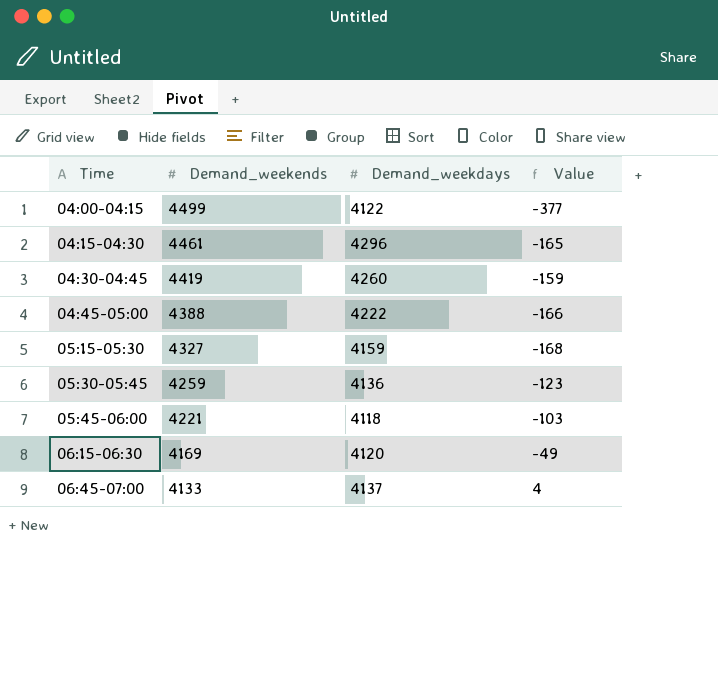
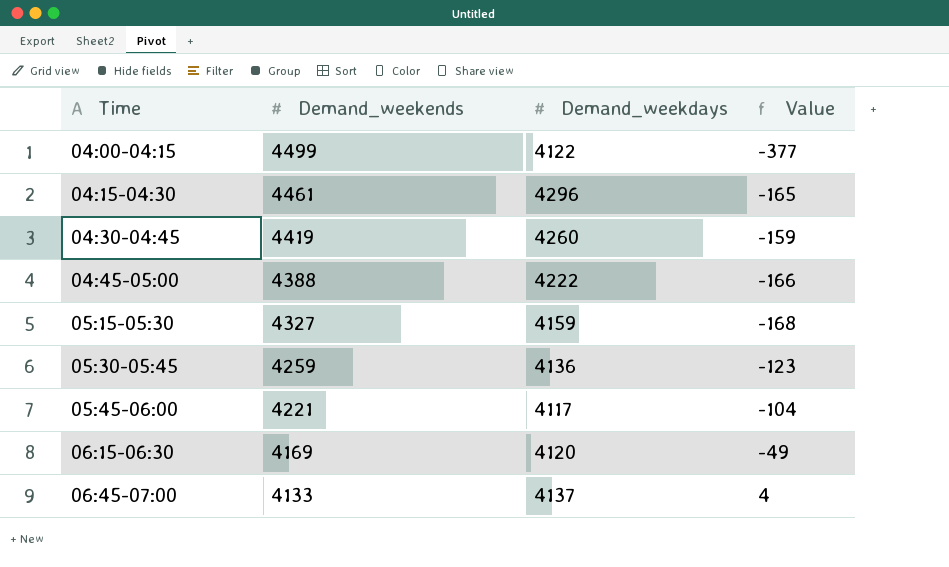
05:45-06:00 | Demand_weekdays: 4118 -> 4117
05:45-06:00 | Value: -103 -> -104

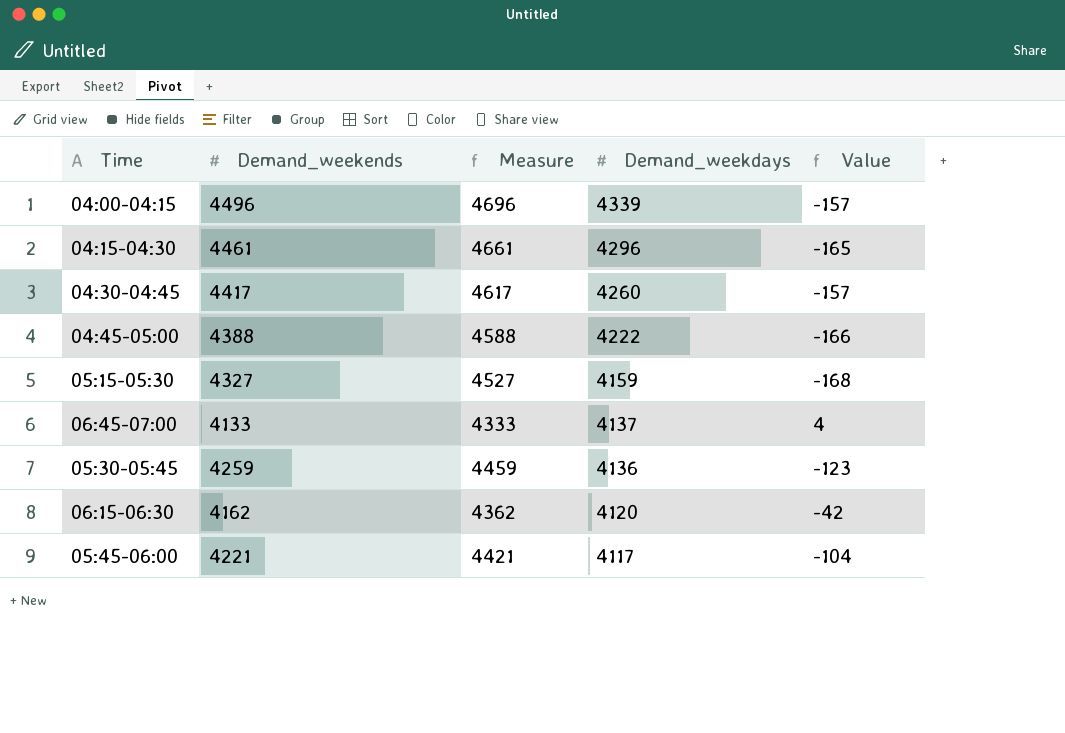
row order: Time ascending -> Demand_weekdays descending
column Measure | formula: none -> [Demand_weekends] + 200
04:00-04:15 | Demand_weekends: 4499 -> 4496
04:00-04:15 | Demand_weekdays: 4122 -> 4339
04:00-04:15 | Value: -377 -> -157
04:30-04:45 | Demand_weekends: 4419 -> 4417
04:30-04:45 | Value: -159 -> -157
06:15-06:30 | Demand_weekends: 4169 -> 4162
06:15-06:30 | Value: -49 -> -42

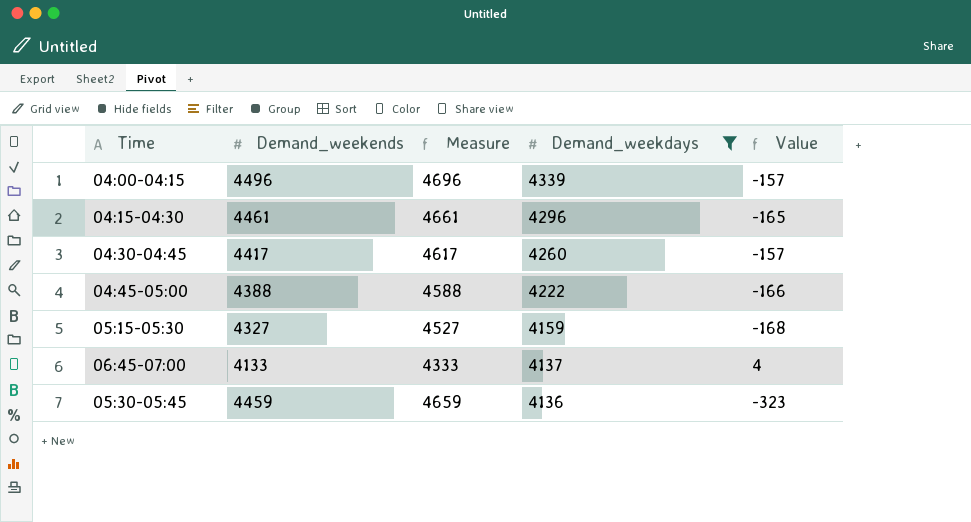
filter: none -> Demand_weekdays >= 4136
05:30-05:45 | Demand_weekends: 4259 -> 4459
05:30-05:45 | Measure: 4459 -> 4659
05:30-05:45 | Value: -123 -> -323

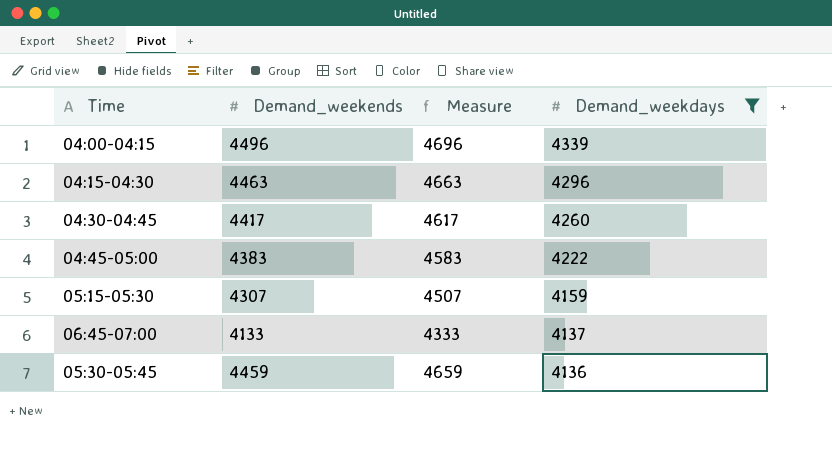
column Value | formula: [Demand_weekdays] - [Demand_weekends] -> none
04:15-04:30 | Demand_weekends: 4461 -> 4463
04:15-04:30 | Measure: 4661 -> 4663
04:45-05:00 | Demand_weekends: 4388 -> 4383
04:45-05:00 | Measure: 4588 -> 4583
05:15-05:30 | Demand_weekends: 4327 -> 4307
05:15-05:30 | Measure: 4527 -> 4507

